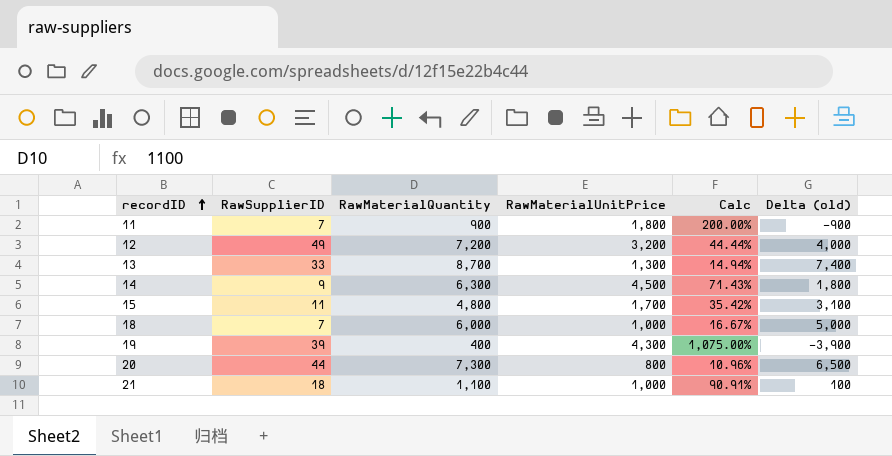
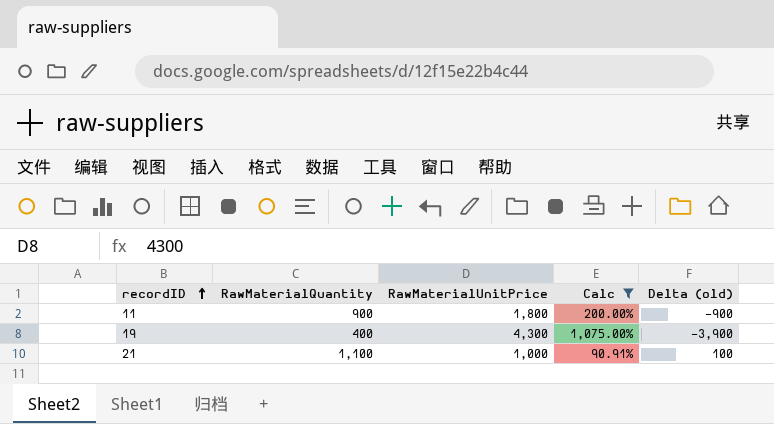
filter: none -> Calc >= 90.91%
column RawSupplierID | position: 2 -> none

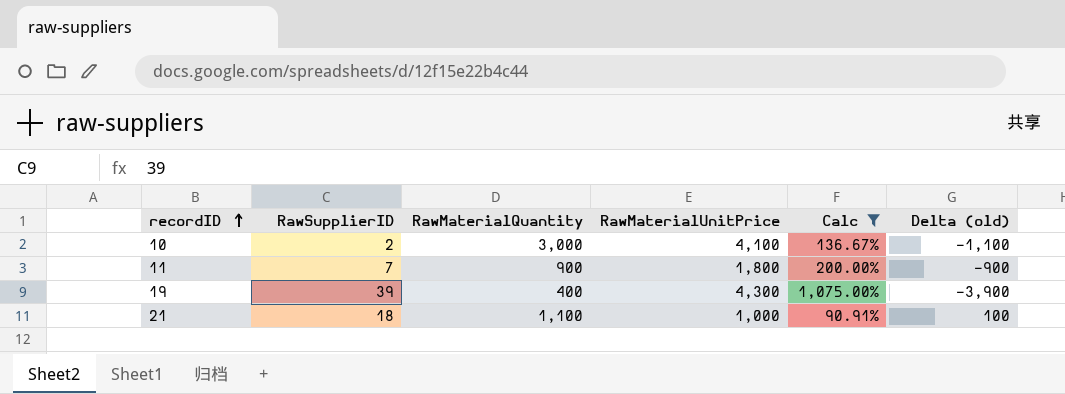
column RawSupplierID | position: none -> 2
row 10: none -> 2 | 3,000 | 4,100 | 136.67% | -1,100

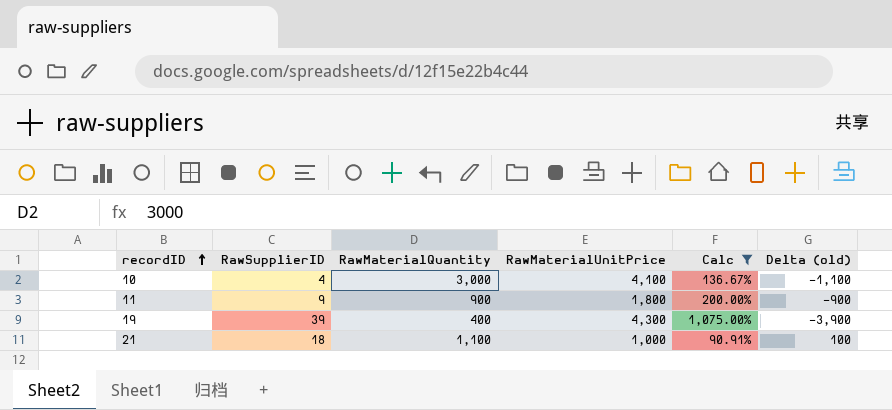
10 | RawSupplierID: 2 -> 4
11 | RawSupplierID: 7 -> 9

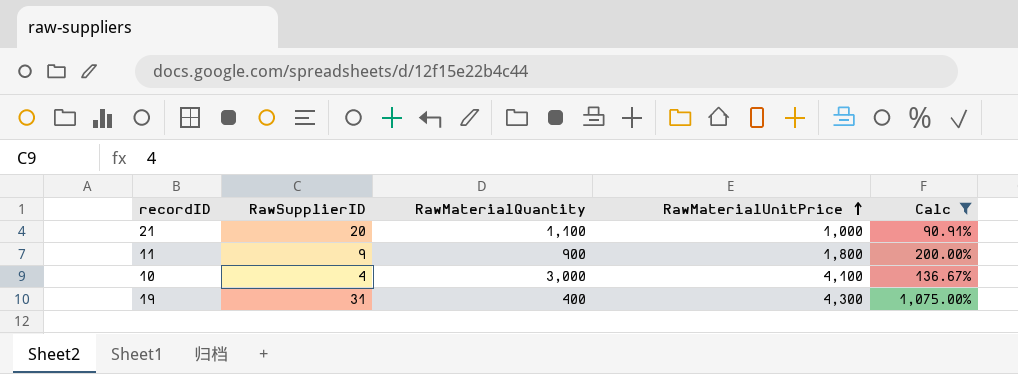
row order: recordID ascending -> RawMaterialUnitPrice ascending
column Delta (old) | formula: [RawMaterialQuantity] - [RawMaterialUnitPrice] -> none
21 | RawSupplierID: 18 -> 20
19 | RawSupplierID: 39 -> 31

